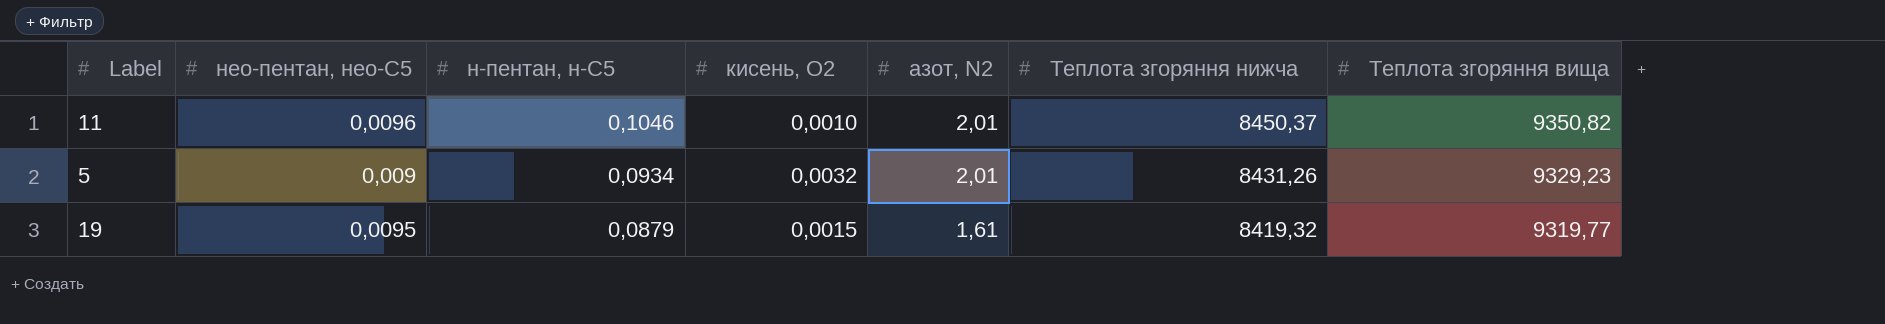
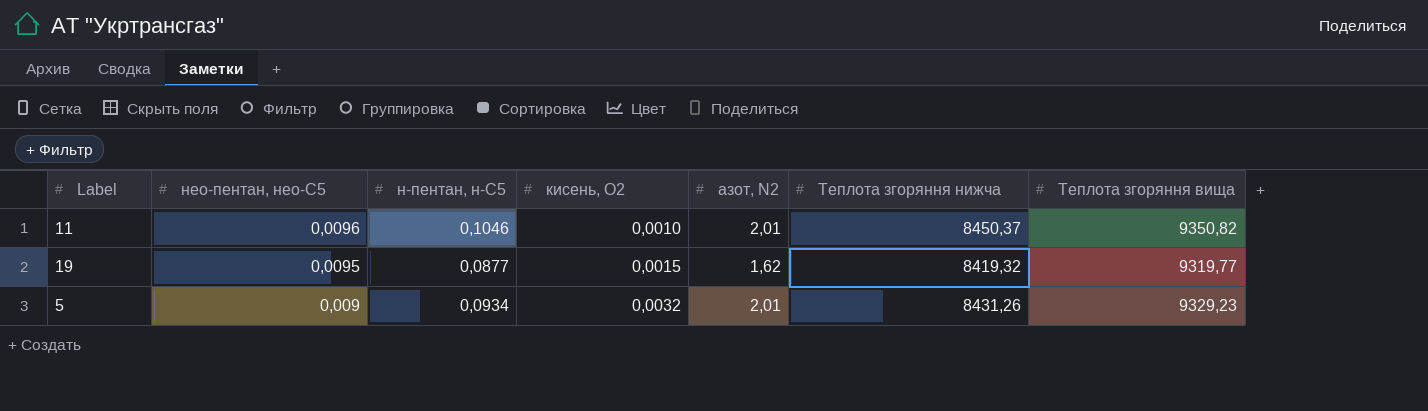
row order: н-пентан, н-С5 descending -> нео-пентан, нео-С5 descending
19 | н-пентан, н-С5: 0,0879 -> 0,0877
19 | азот, N2: 1,61 -> 1,62

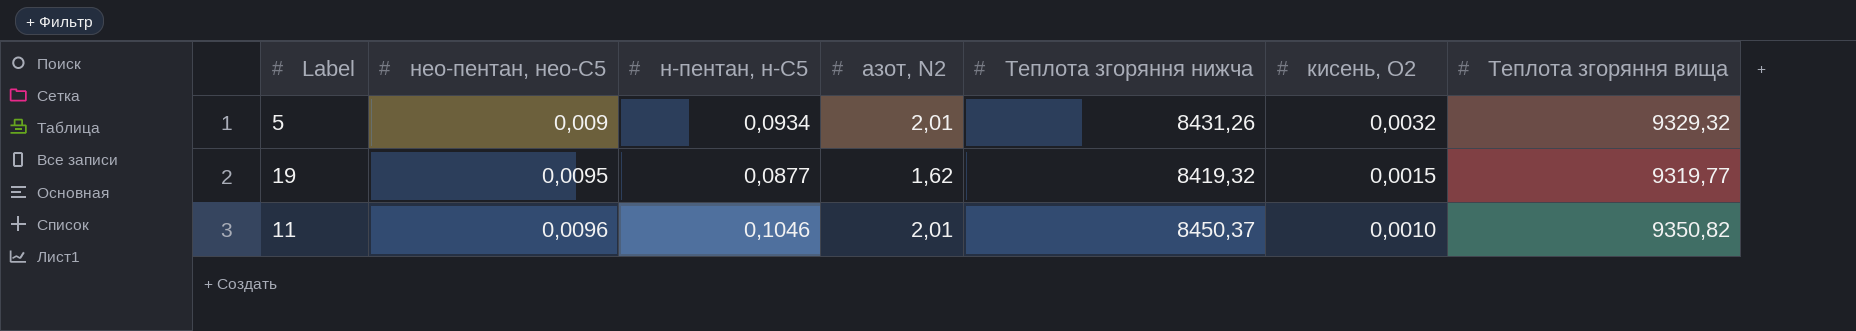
row order: нео-пентан, нео-С5 descending -> нео-пентан, нео-С5 ascending
column кисень, О2 | position: 4 -> 6
5 | Теплота згоряння вища: 9329,23 -> 9329,32

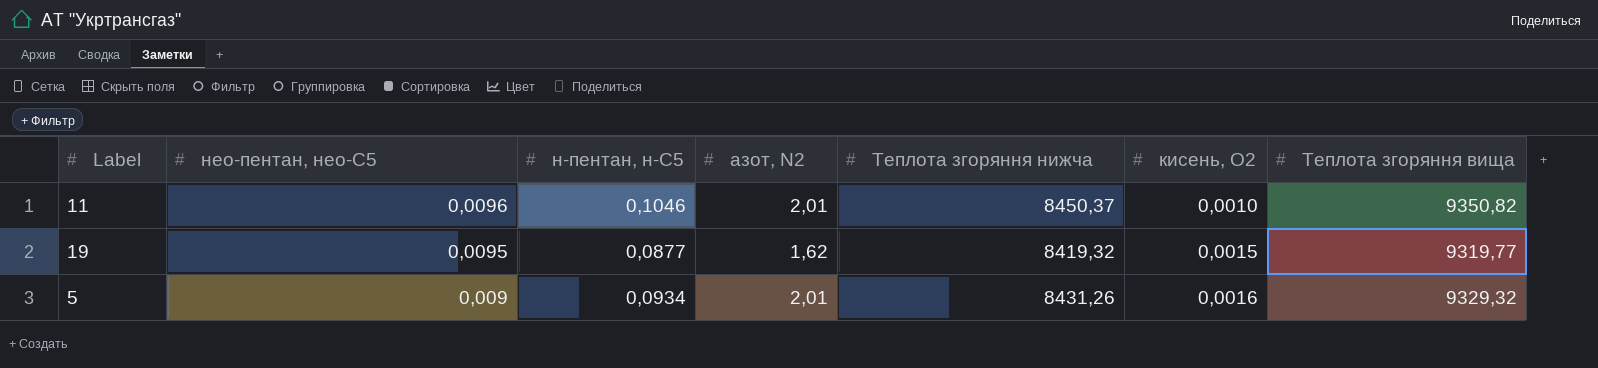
row order: нео-пентан, нео-С5 ascending -> нео-пентан, нео-С5 descending
5 | кисень, О2: 0,0032 -> 0,0016

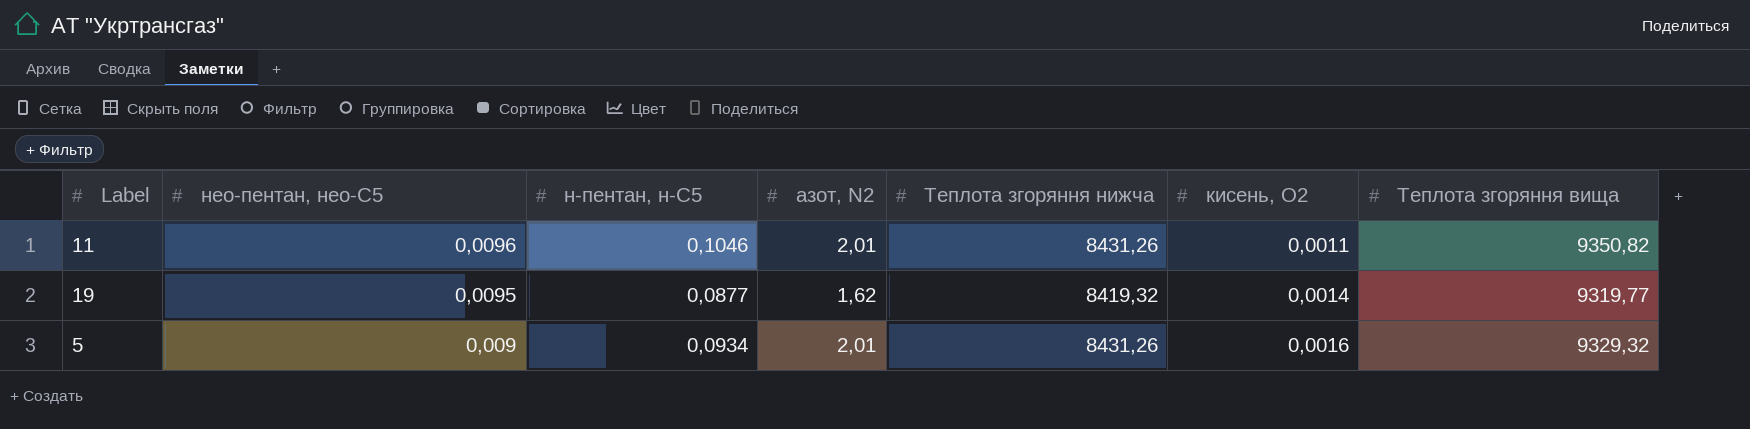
11 | Теплота згоряння нижча: 8450,37 -> 8431,26
11 | кисень, О2: 0,0010 -> 0,0011
19 | кисень, О2: 0,0015 -> 0,0014

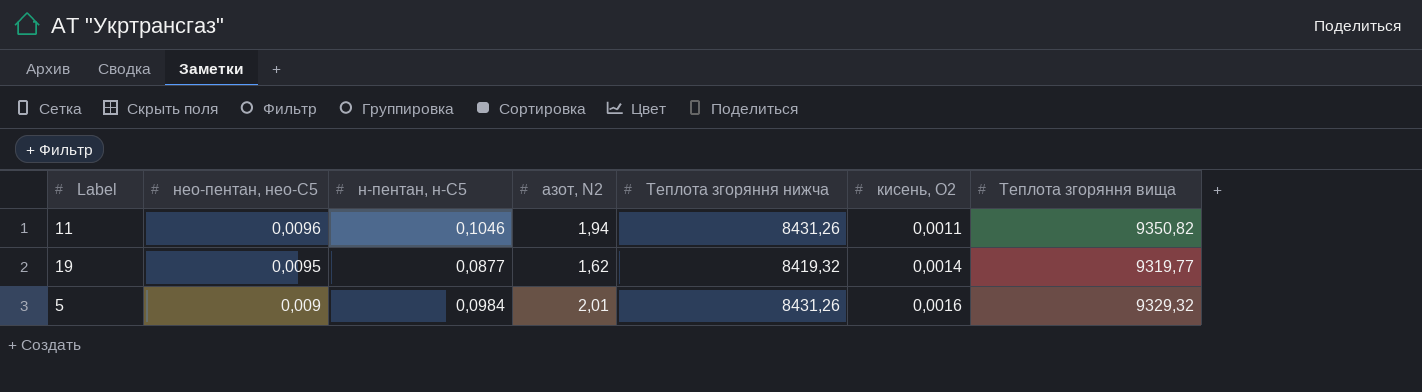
11 | азот, N2: 2,01 -> 1,94
5 | н-пентан, н-С5: 0,0934 -> 0,0984

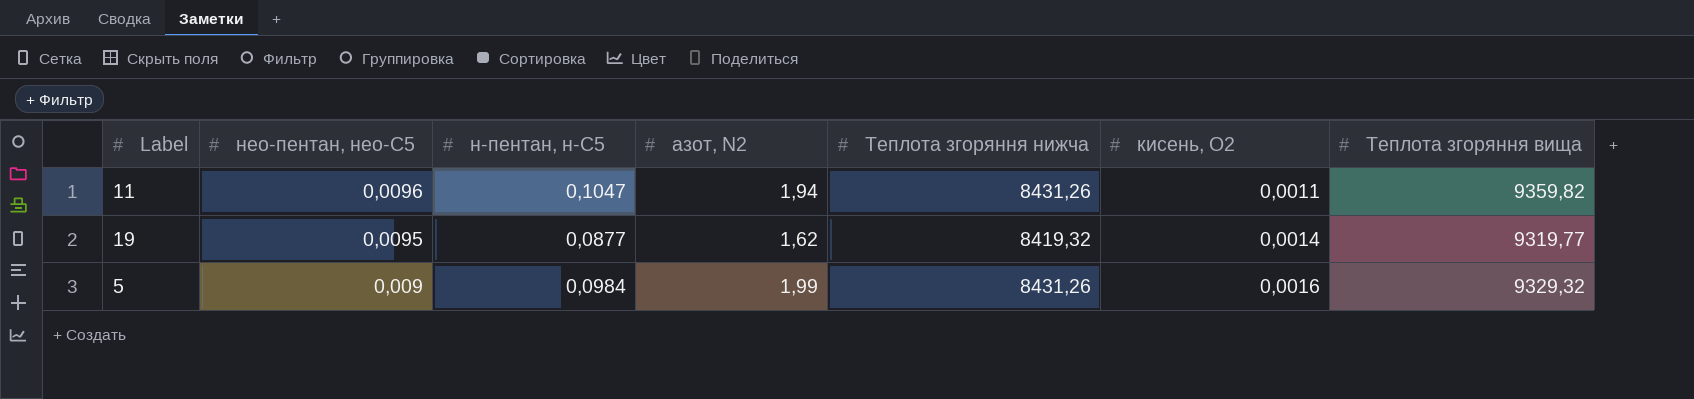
11 | н-пентан, н-С5: 0,1046 -> 0,1047
11 | Теплота згоряння вища: 9350,82 -> 9359,82
5 | азот, N2: 2,01 -> 1,99

